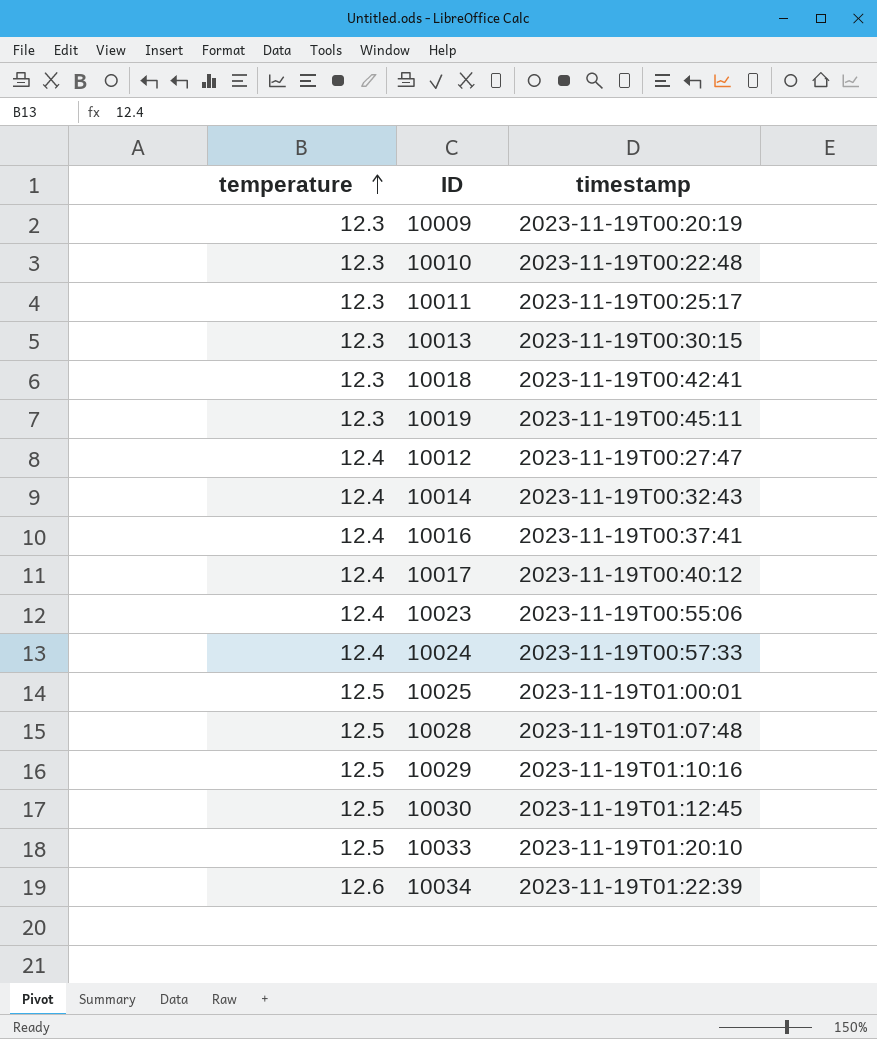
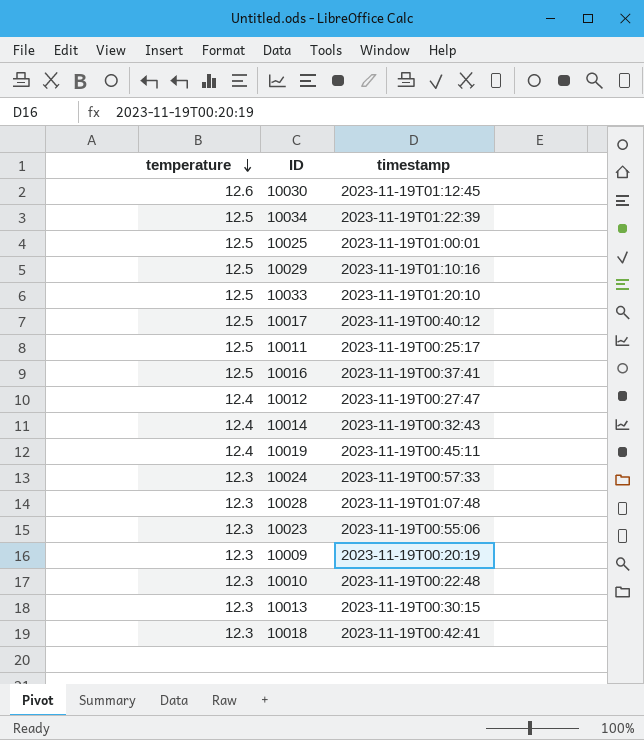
row order: temperature ascending -> temperature descending
10030 | temperature: 12.5 -> 12.6
10034 | temperature: 12.6 -> 12.5
10017 | temperature: 12.4 -> 12.5
10011 | temperature: 12.3 -> 12.5
10016 | temperature: 12.4 -> 12.5
10019 | temperature: 12.3 -> 12.4
10024 | temperature: 12.4 -> 12.3
10028 | temperature: 12.5 -> 12.3
10023 | temperature: 12.4 -> 12.3

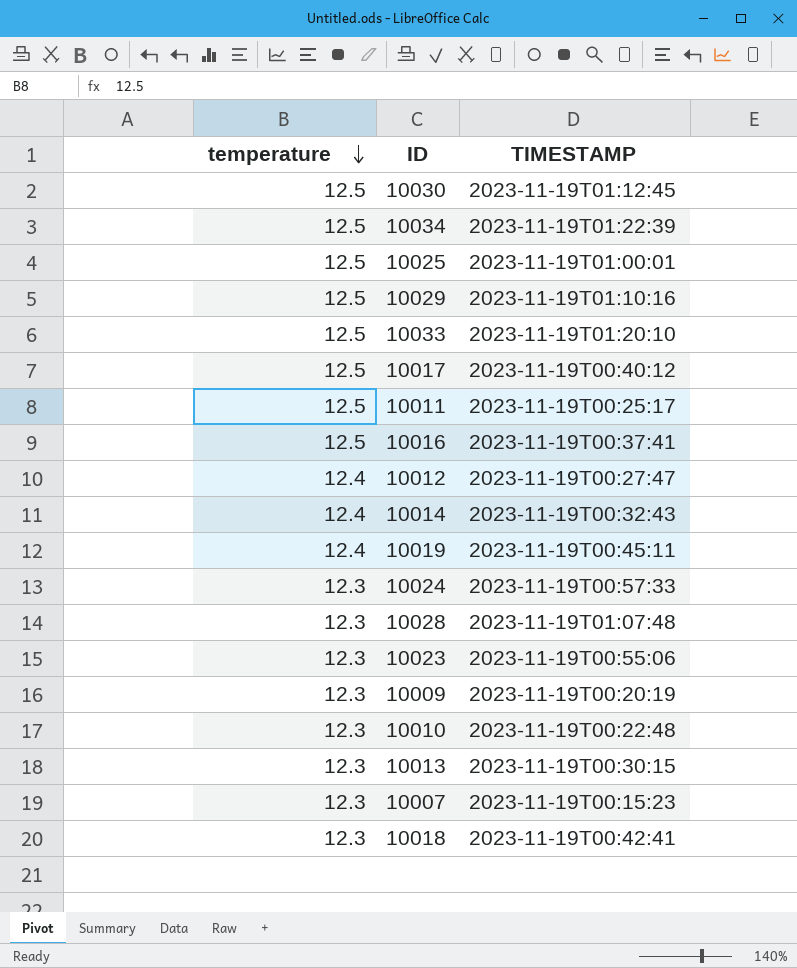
column name: timestamp -> TIMESTAMP
10030 | temperature: 12.6 -> 12.5
row 10007: none -> 12.3 | 2023-11-19T00:15:23

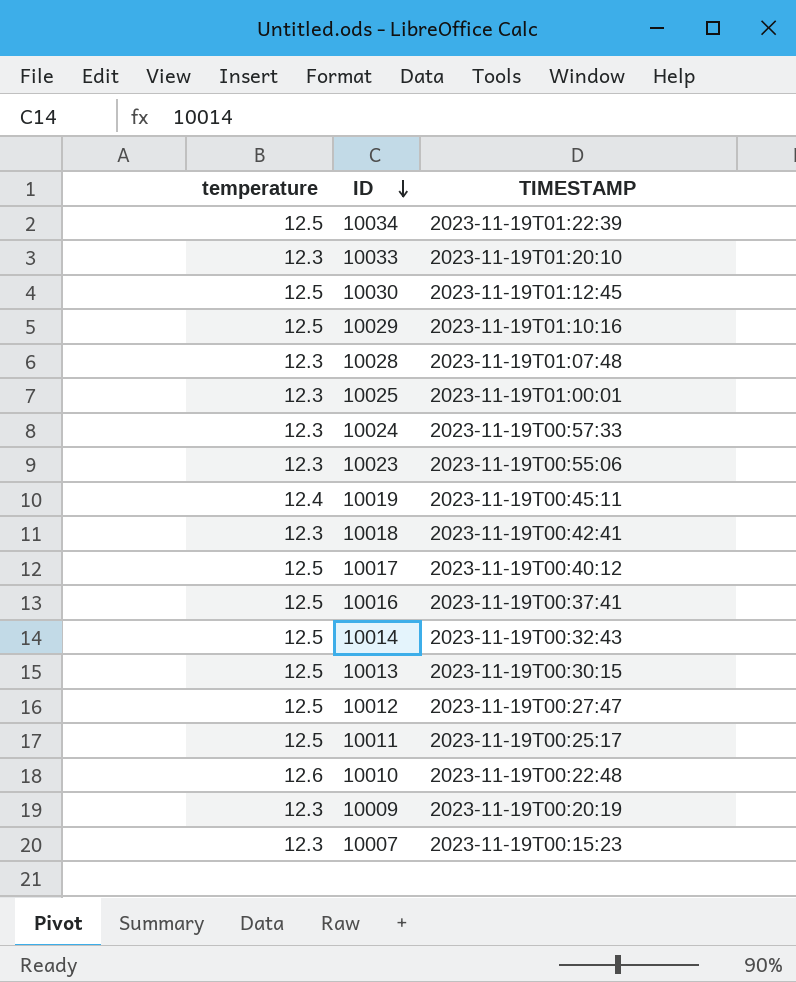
row order: temperature descending -> ID descending
10033 | temperature: 12.5 -> 12.3
10025 | temperature: 12.5 -> 12.3
10014 | temperature: 12.4 -> 12.5
10013 | temperature: 12.3 -> 12.5
10012 | temperature: 12.4 -> 12.5
10010 | temperature: 12.3 -> 12.6

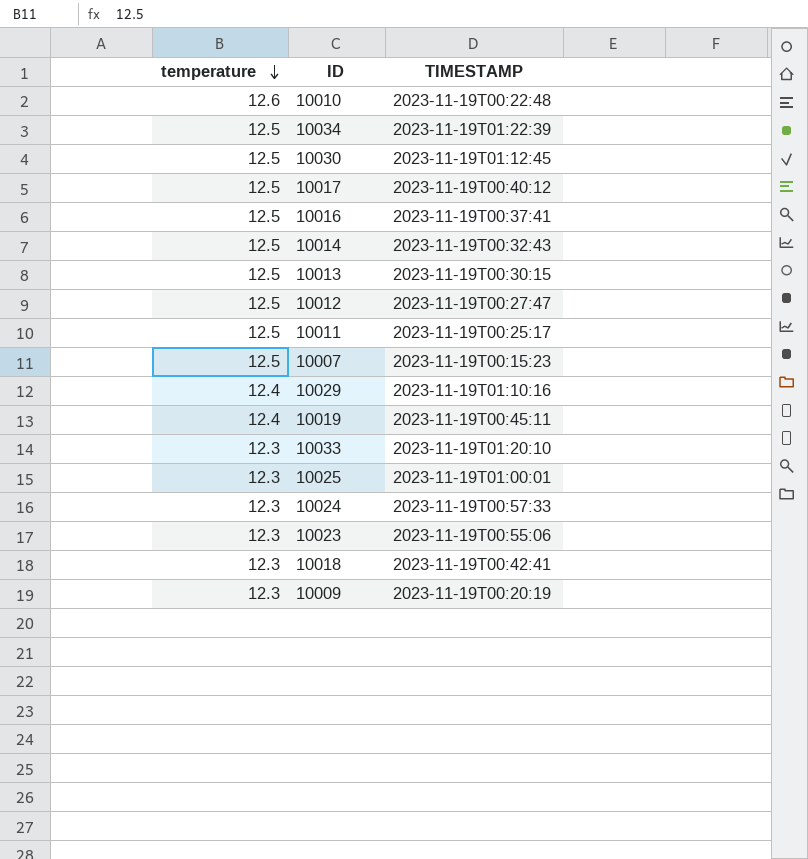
row order: ID descending -> temperature descending
row 10028: 12.3 | 2023-11-19T01:07:48 -> none
10007 | temperature: 12.3 -> 12.5
10029 | temperature: 12.5 -> 12.4

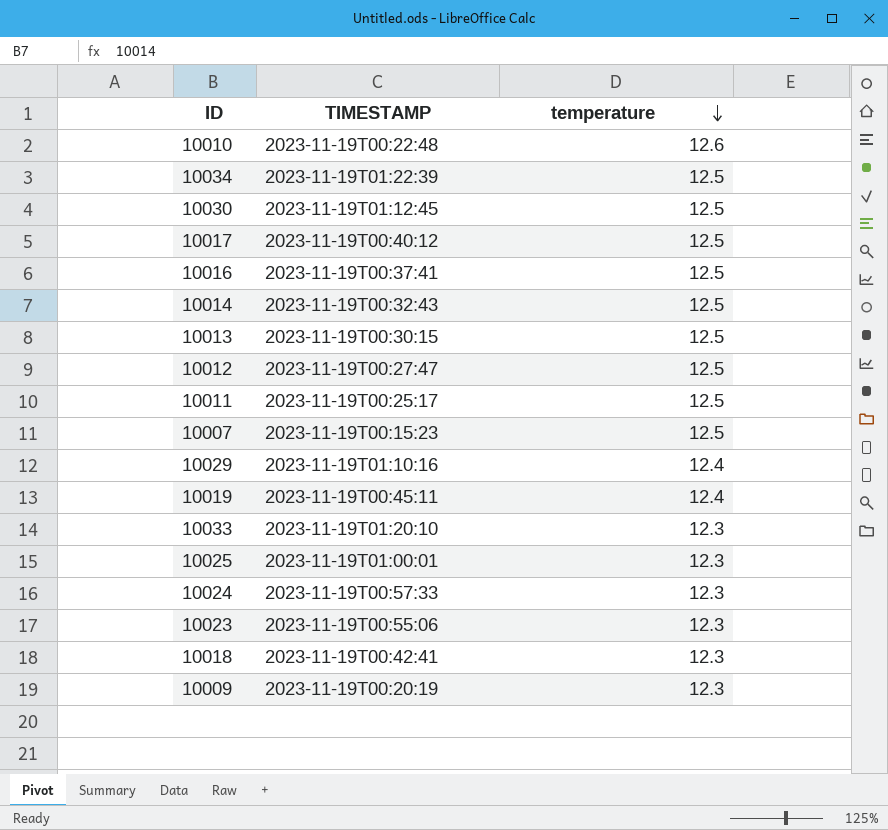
column temperature | position: 1 -> 3

